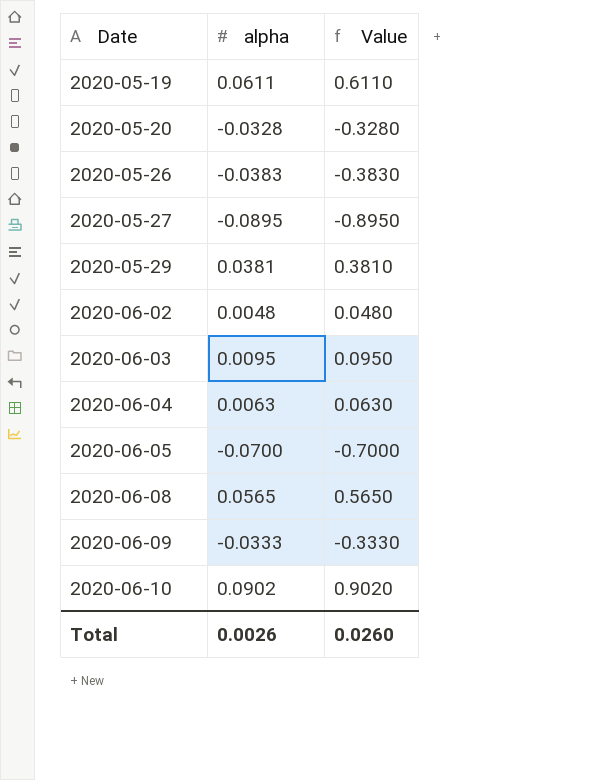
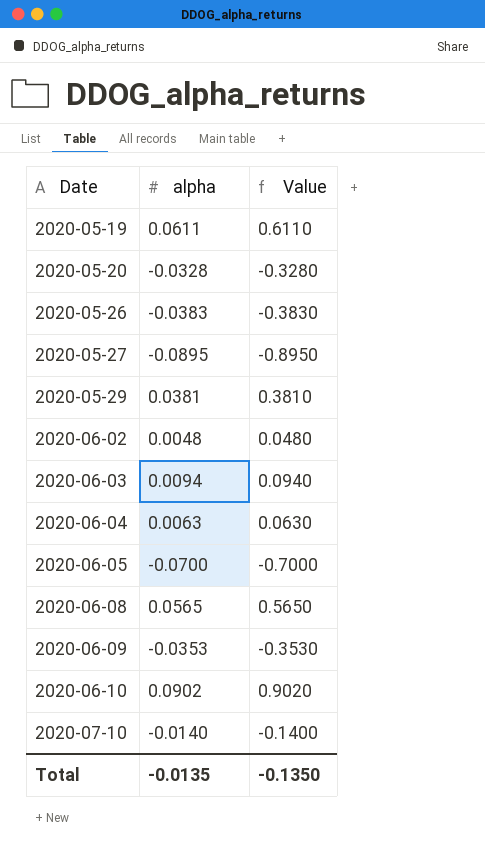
2020-06-03 | alpha: 0.0095 -> 0.0094
2020-06-03 | Value: 0.0950 -> 0.0940
2020-06-09 | alpha: -0.0333 -> -0.0353
2020-06-09 | Value: -0.3330 -> -0.3530
row 2020-07-10: none -> -0.0140 | -0.1400
Total | alpha: 0.0026 -> -0.0135
Total | Value: 0.0260 -> -0.1350

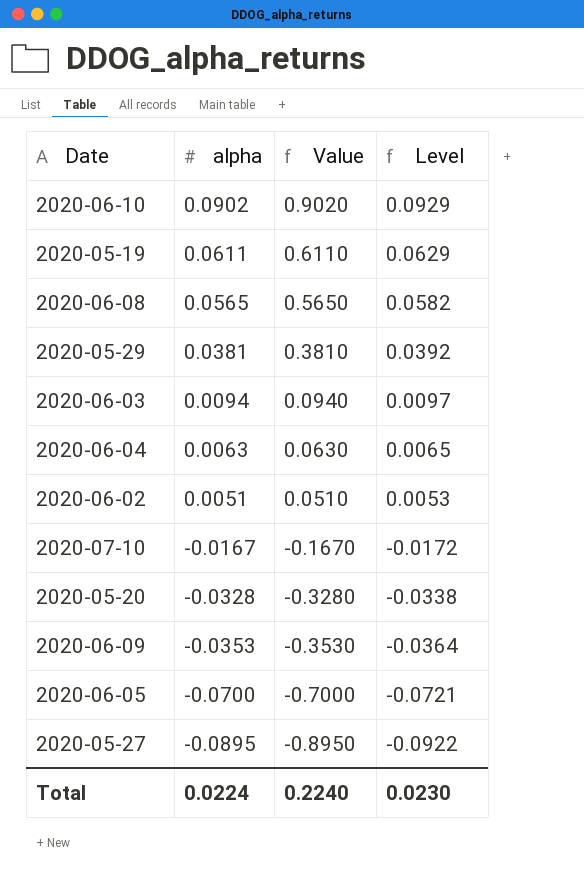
row order: Date ascending -> alpha descending
column Level | formula: none -> [alpha] * 1.03
row 2020-05-26: -0.0383 | -0.3830 -> none
2020-06-02 | alpha: 0.0048 -> 0.0051
2020-06-02 | Value: 0.0480 -> 0.0510
2020-07-10 | alpha: -0.0140 -> -0.0167
2020-07-10 | Value: -0.1400 -> -0.1670
Total | alpha: -0.0135 -> 0.0224
Total | Value: -0.1350 -> 0.2240

